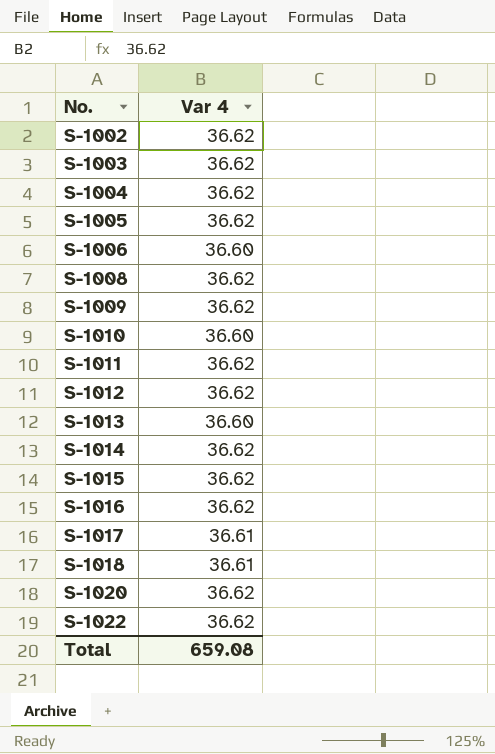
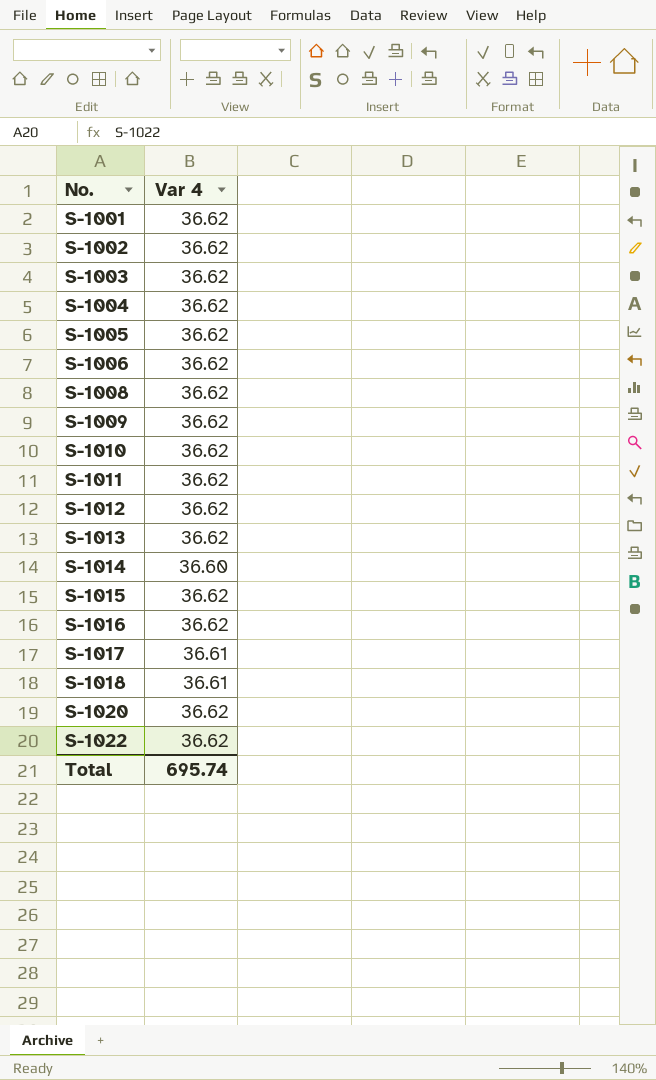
row S-1001: none -> 36.62
S-1006 | Var 4: 36.60 -> 36.62
S-1010 | Var 4: 36.60 -> 36.62
S-1013 | Var 4: 36.60 -> 36.62
S-1014 | Var 4: 36.62 -> 36.60
Total | Var 4: 659.08 -> 695.74

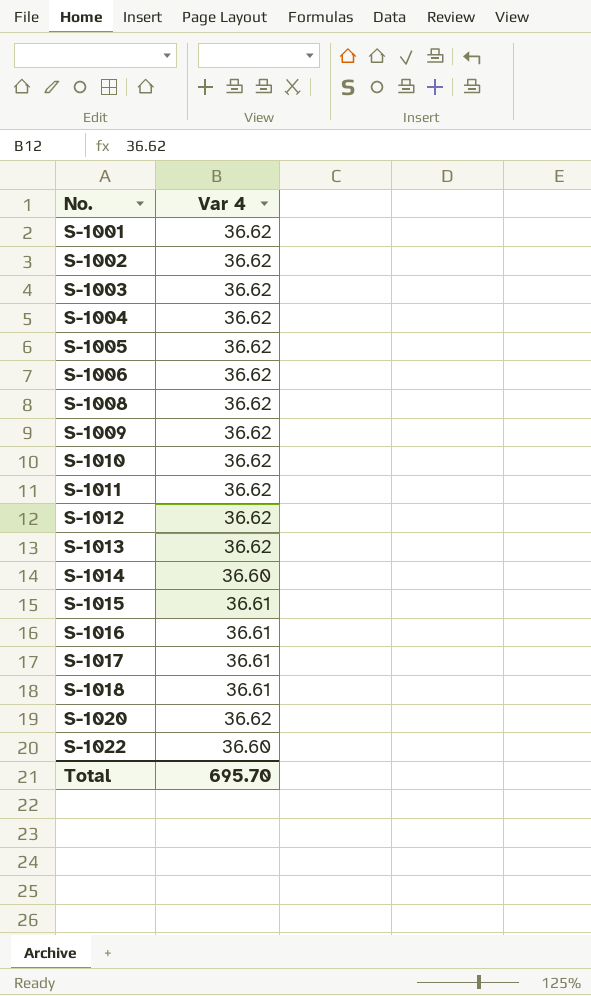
S-1015 | Var 4: 36.62 -> 36.61
S-1016 | Var 4: 36.62 -> 36.61
S-1022 | Var 4: 36.62 -> 36.60
Total | Var 4: 695.74 -> 695.70

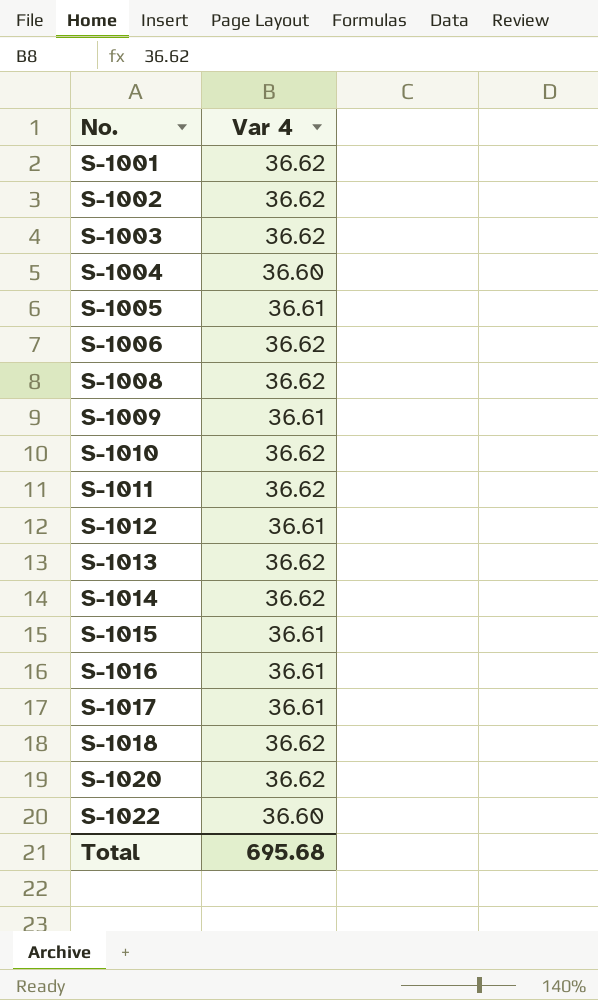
S-1004 | Var 4: 36.62 -> 36.60
S-1005 | Var 4: 36.62 -> 36.61
S-1009 | Var 4: 36.62 -> 36.61
S-1012 | Var 4: 36.62 -> 36.61
S-1014 | Var 4: 36.60 -> 36.62
S-1018 | Var 4: 36.61 -> 36.62
Total | Var 4: 695.70 -> 695.68

